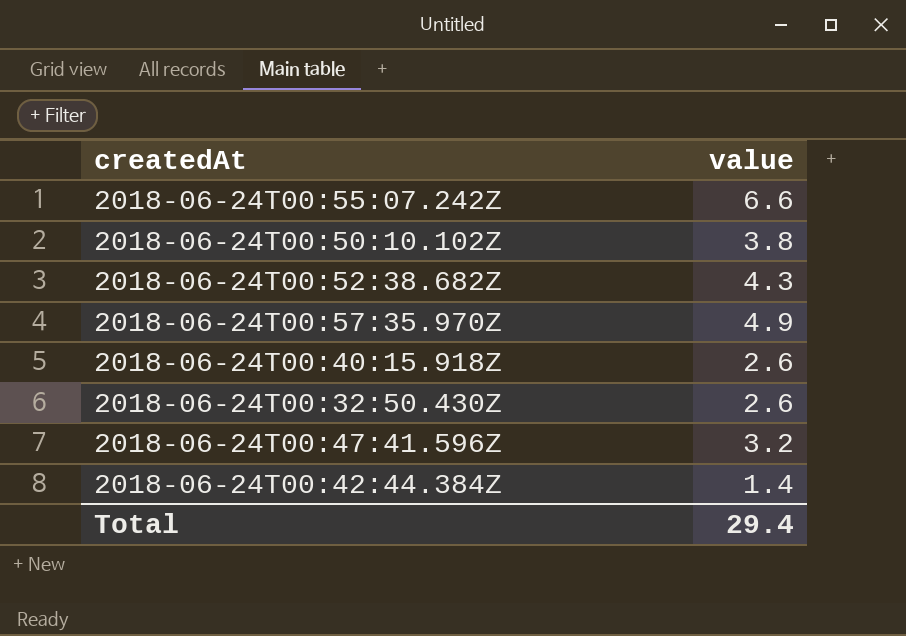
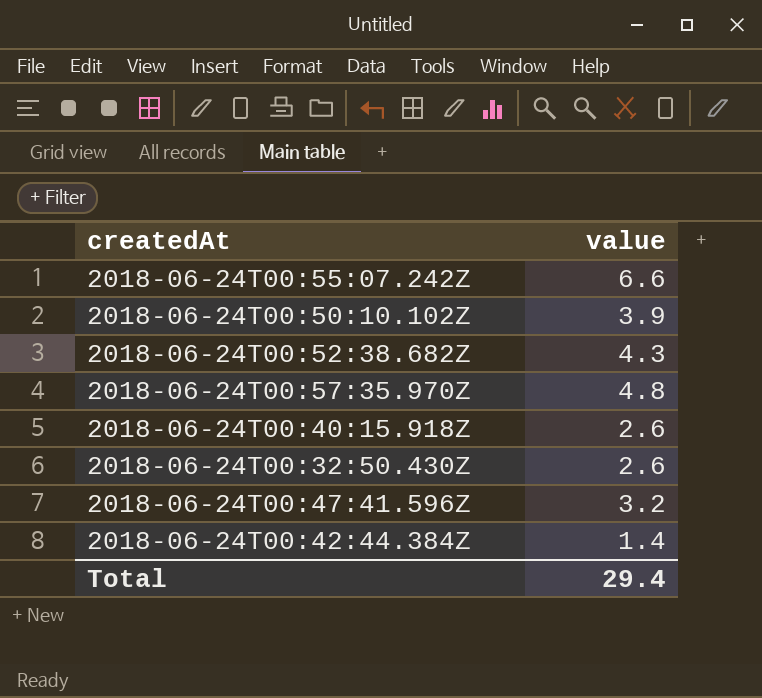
2018-06-24T00:50:10.102Z | value: 3.8 -> 3.9
2018-06-24T00:57:35.970Z | value: 4.9 -> 4.8

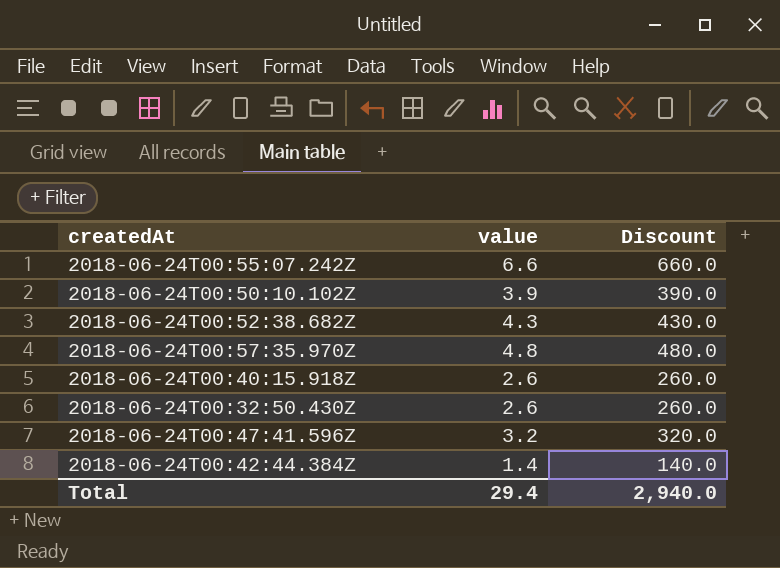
column Discount | formula: none -> [value] * 100

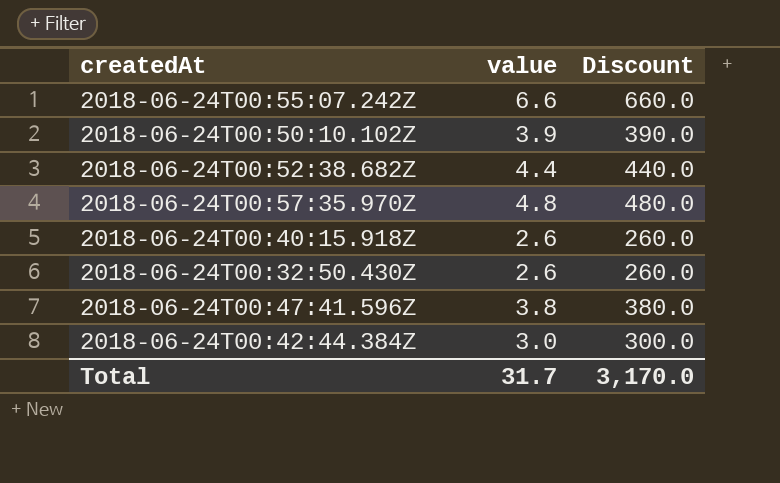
2018-06-24T00:52:38.682Z | value: 4.3 -> 4.4
2018-06-24T00:52:38.682Z | Discount: 430.0 -> 440.0
2018-06-24T00:47:41.596Z | value: 3.2 -> 3.8
2018-06-24T00:47:41.596Z | Discount: 320.0 -> 380.0
2018-06-24T00:42:44.384Z | value: 1.4 -> 3.0
2018-06-24T00:42:44.384Z | Discount: 140.0 -> 300.0
Total | value: 29.4 -> 31.7
Total | Discount: 2,940.0 -> 3,170.0

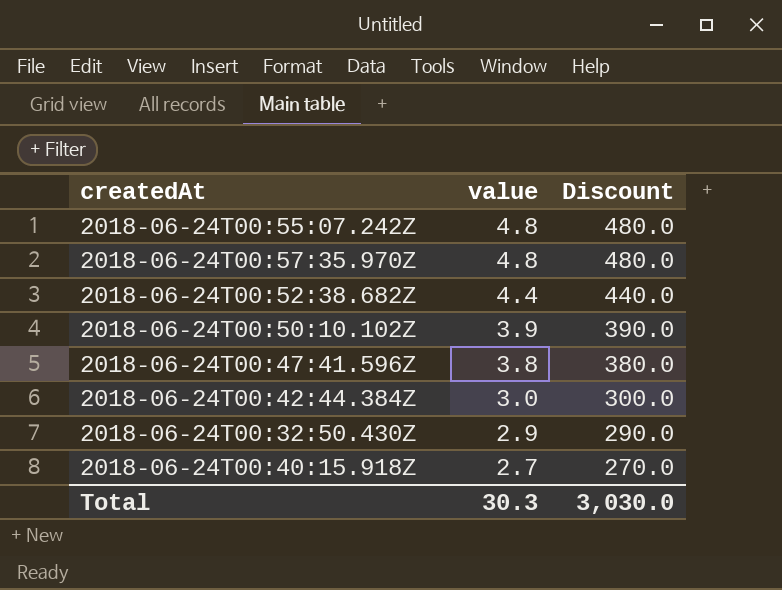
row order: none -> value descending
2018-06-24T00:55:07.242Z | value: 6.6 -> 4.8
2018-06-24T00:55:07.242Z | Discount: 660.0 -> 480.0
2018-06-24T00:32:50.430Z | value: 2.6 -> 2.9
2018-06-24T00:32:50.430Z | Discount: 260.0 -> 290.0
2018-06-24T00:40:15.918Z | value: 2.6 -> 2.7
2018-06-24T00:40:15.918Z | Discount: 260.0 -> 270.0
Total | value: 31.7 -> 30.3
Total | Discount: 3,170.0 -> 3,030.0

